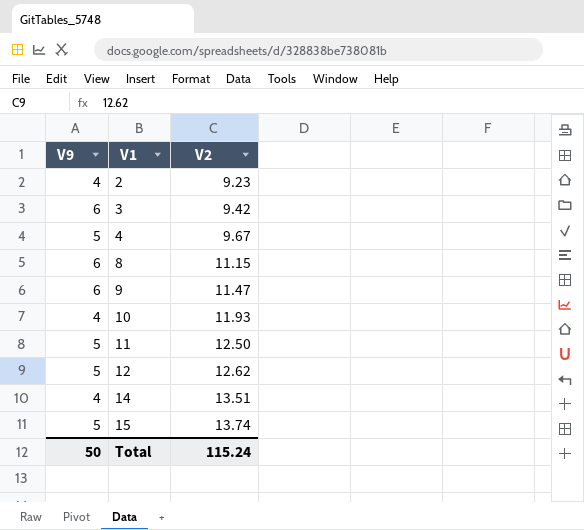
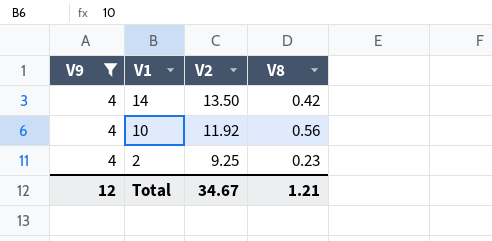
filter: none -> V9 = 4
row order: V1 ascending -> V1 descending
column V8 | position: none -> 4
14 | V2: 13.51 -> 13.50
10 | V2: 11.93 -> 11.92
2 | V2: 9.23 -> 9.25
Total | V9: 50 -> 12
Total | V2: 115.24 -> 34.67

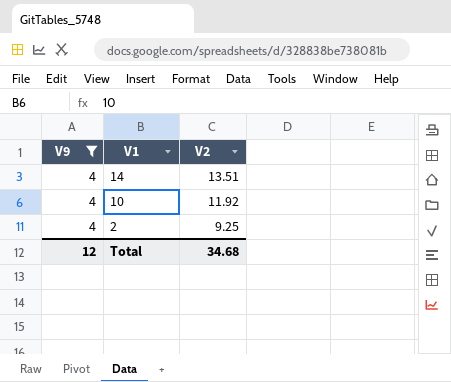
column V8 | position: 4 -> none
14 | V2: 13.50 -> 13.51
Total | V2: 34.67 -> 34.68

